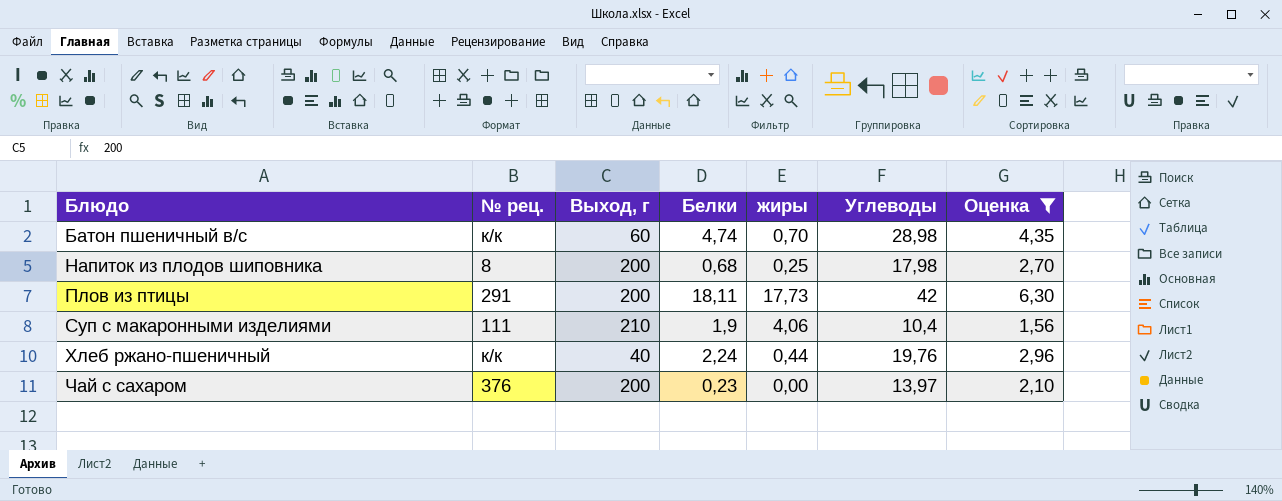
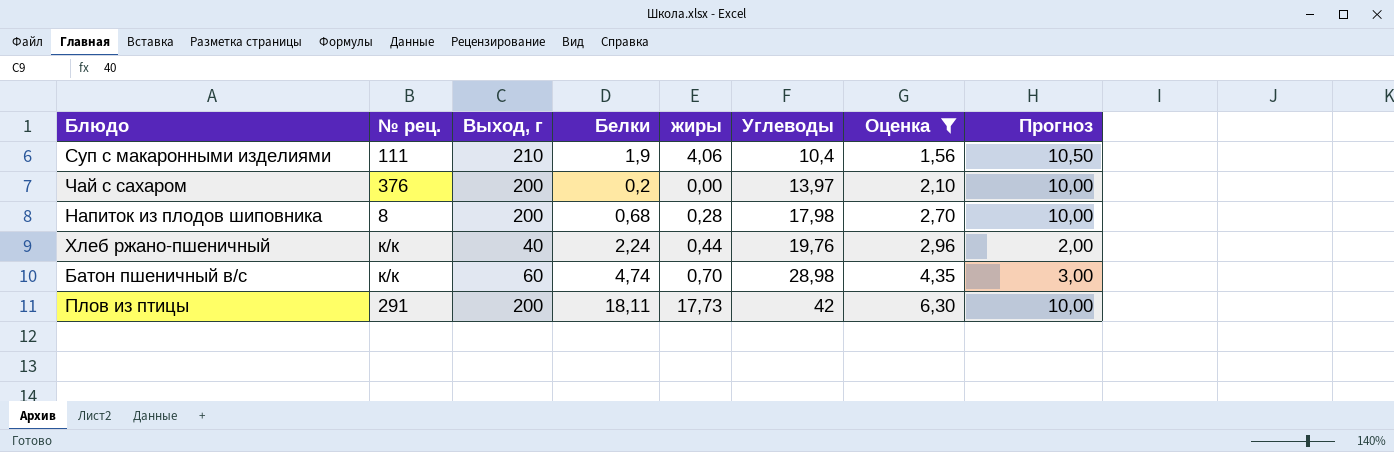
row order: Блюдо ascending -> Углеводы ascending
column Прогноз | formula: none -> [Выход, г] * 0,05
Чай с сахаром | Белки: 0,23 -> 0,2
Напиток из плодов шиповника | жиры: 0,25 -> 0,28

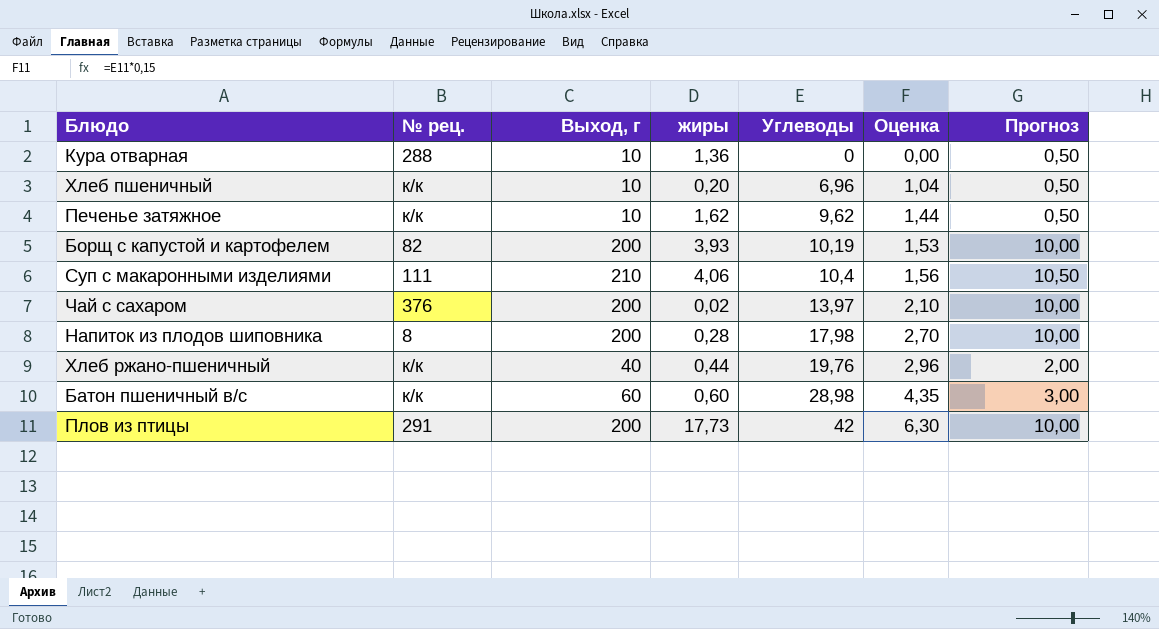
filter: Оценка >= 1,56 -> none
column Белки | position: 4 -> none
Чай с сахаром | жиры: 0,00 -> 0,02
Батон пшеничный в/с | жиры: 0,70 -> 0,60

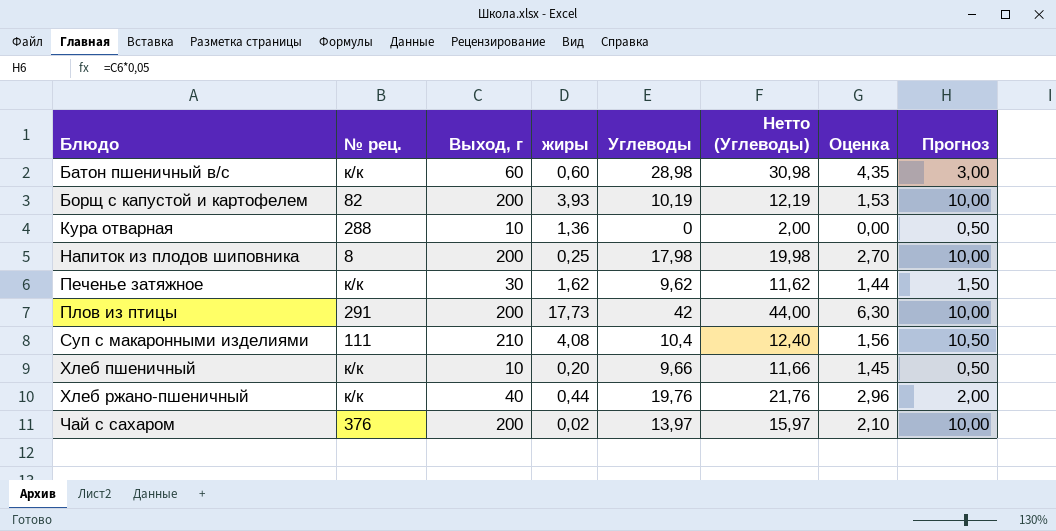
row order: Углеводы ascending -> Блюдо ascending
column Нетто (Углеводы) | formula: none -> [Углеводы] + 2
Напиток из плодов шиповника | жиры: 0,28 -> 0,25
Печенье затяжное | Выход, г: 10 -> 30
Печенье затяжное | Прогноз: 0,50 -> 1,50
Суп с макаронными изделиями | жиры: 4,06 -> 4,08
Хлеб пшеничный | Углеводы: 6,96 -> 9,66
Хлеб пшеничный | Оценка: 1,04 -> 1,45

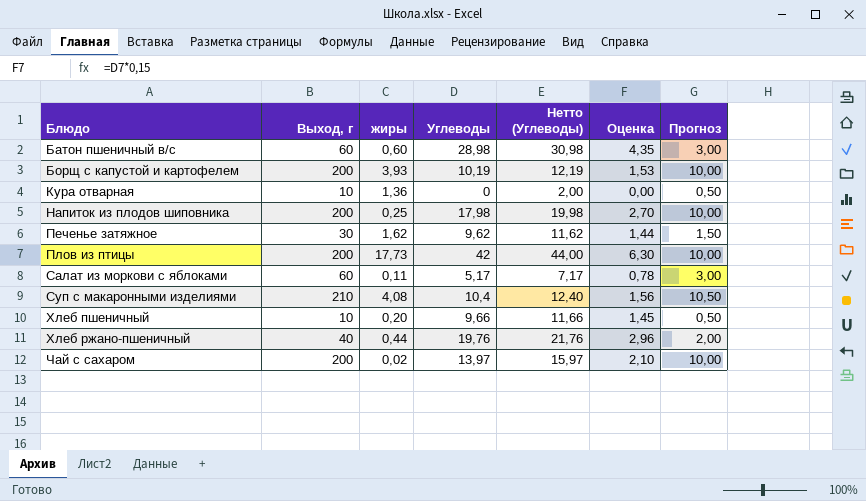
column № рец. | position: 2 -> none
row Салат из моркови с яблоками: none -> 60 | 0,11 | 5,17 | 7,17 | 0,78 | 3,00

